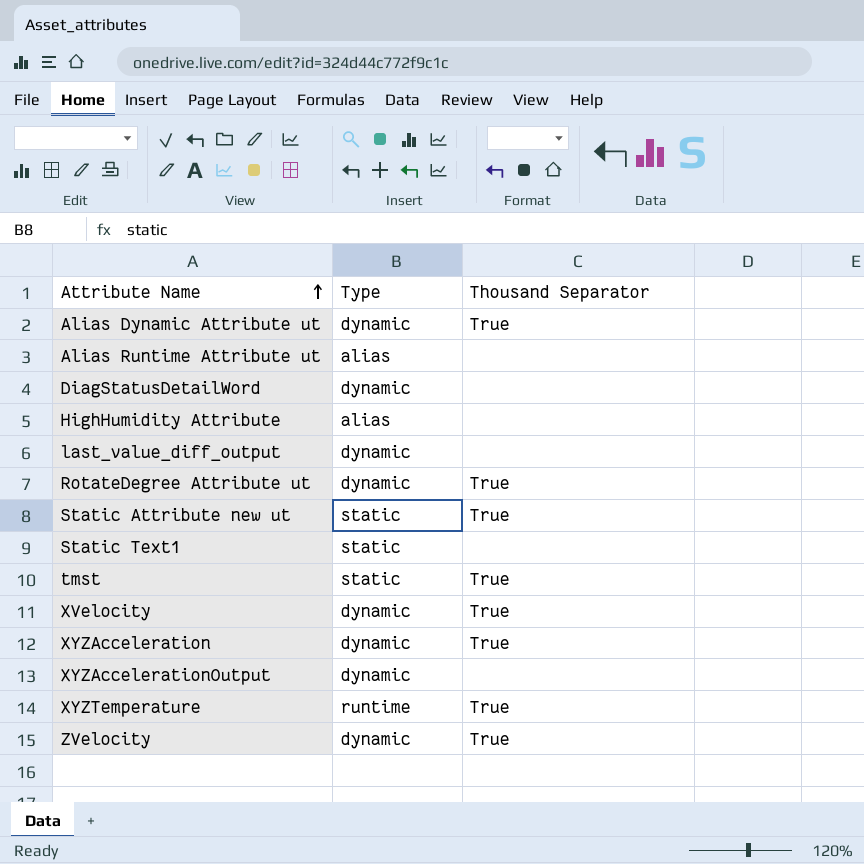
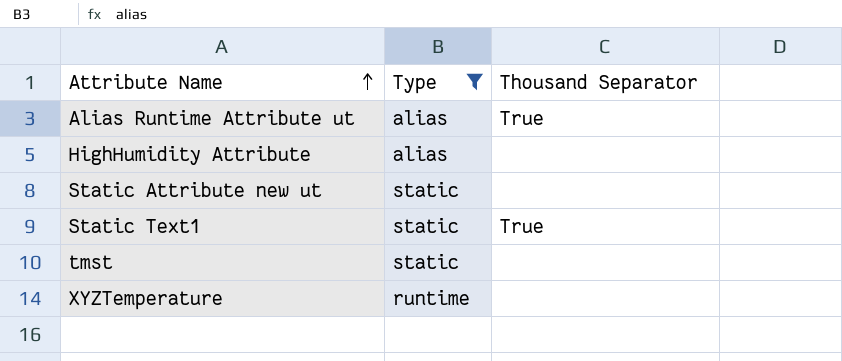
filter: none -> Type != dynamic
Alias Runtime Attribute ut | Thousand Separator: none -> True
Static Attribute new ut | Thousand Separator: True -> none
Static Text1 | Thousand Separator: none -> True
tmst | Thousand Separator: True -> none
XYZTemperature | Thousand Separator: True -> none

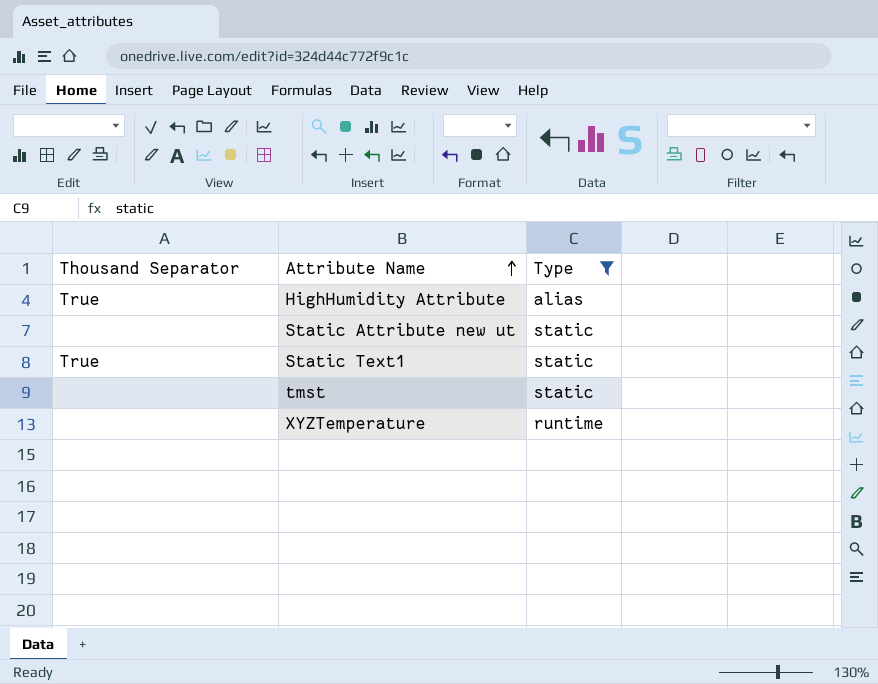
column Thousand Separator | position: 3 -> 1
row Alias Runtime Attribute ut: alias | True -> none
HighHumidity Attribute | Thousand Separator: none -> True

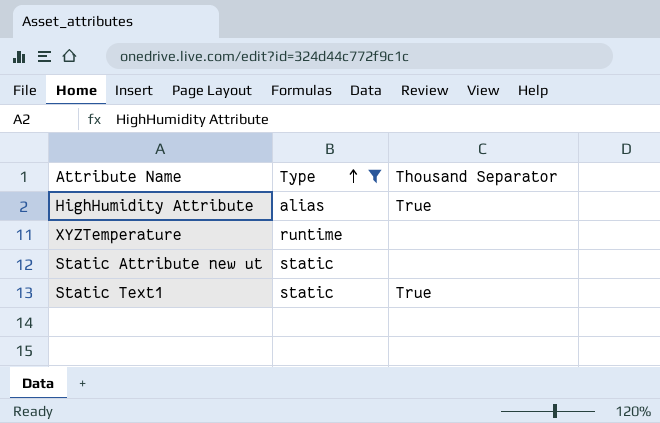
row order: Attribute Name ascending -> Type ascending
column Thousand Separator | position: 1 -> 3
row tmst: none | static -> none

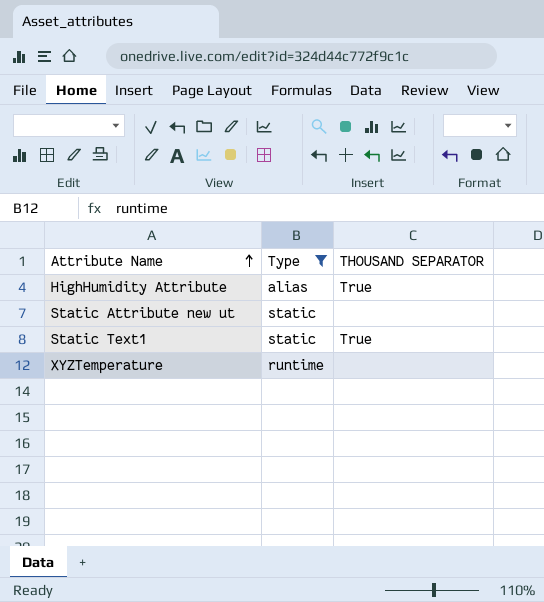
row order: Type ascending -> Attribute Name ascending
column name: Thousand Separator -> THOUSAND SEPARATOR

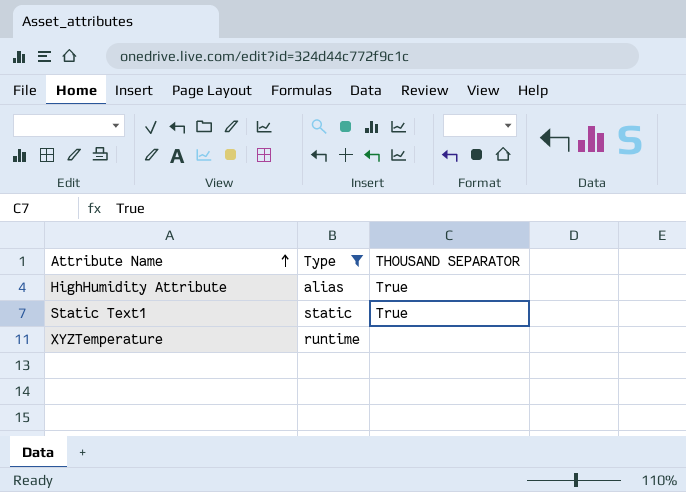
row Static Attribute new ut: static | none -> none

